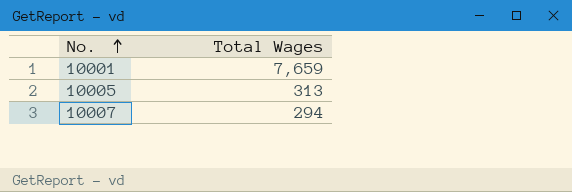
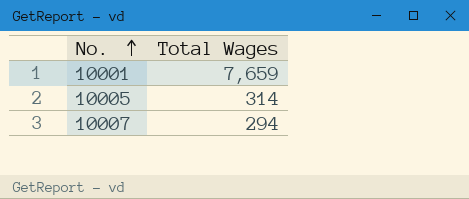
10005 | Total Wages: 313 -> 314

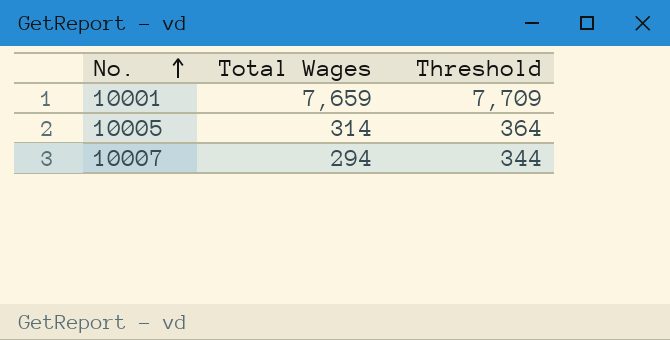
column Threshold | formula: none -> [Total Wages] + 50

